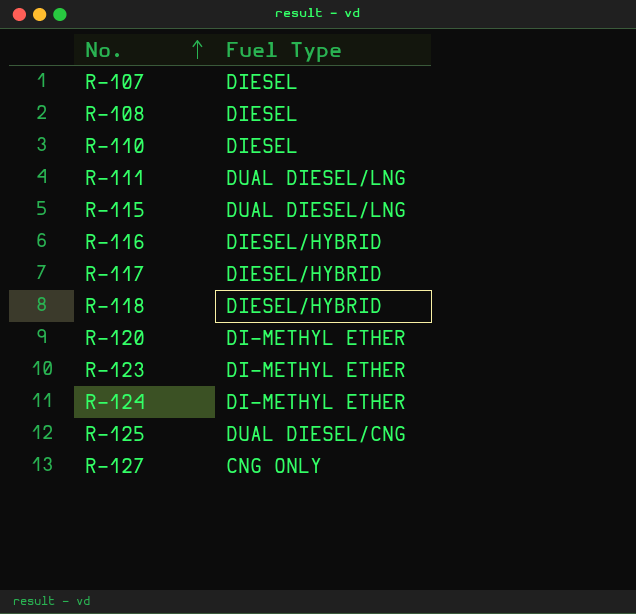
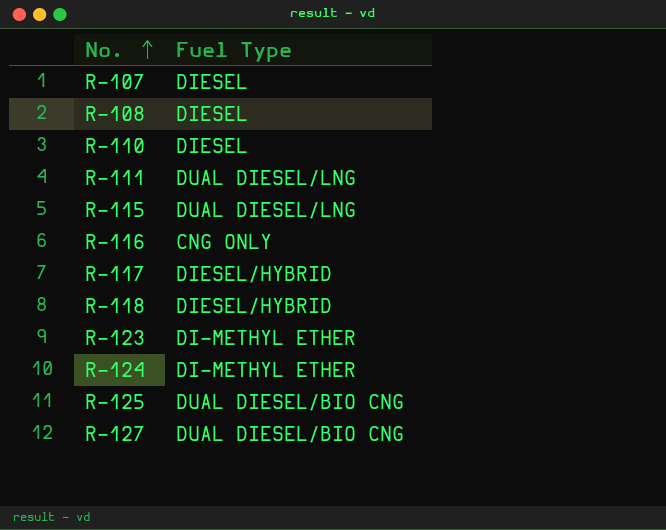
row R-120: DI-METHYL ETHER -> none
R-116 | Fuel Type: DIESEL/HYBRID -> CNG ONLY
R-125 | Fuel Type: DUAL DIESEL/CNG -> DUAL DIESEL/BIO CNG
R-127 | Fuel Type: CNG ONLY -> DUAL DIESEL/BIO CNG

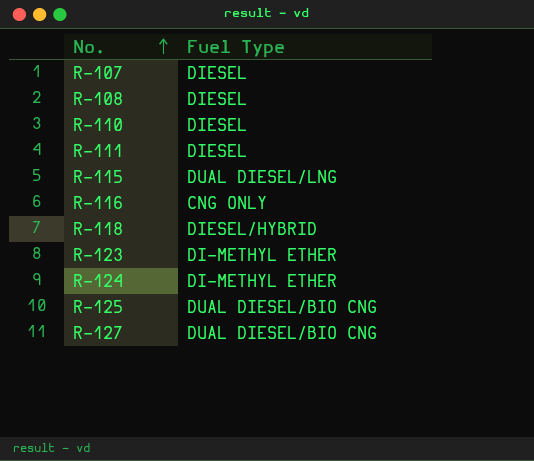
row R-117: DIESEL/HYBRID -> none
R-111 | Fuel Type: DUAL DIESEL/LNG -> DIESEL

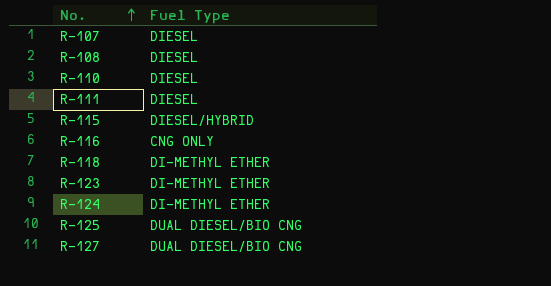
R-115 | Fuel Type: DUAL DIESEL/LNG -> DIESEL/HYBRID
R-118 | Fuel Type: DIESEL/HYBRID -> DI-METHYL ETHER

